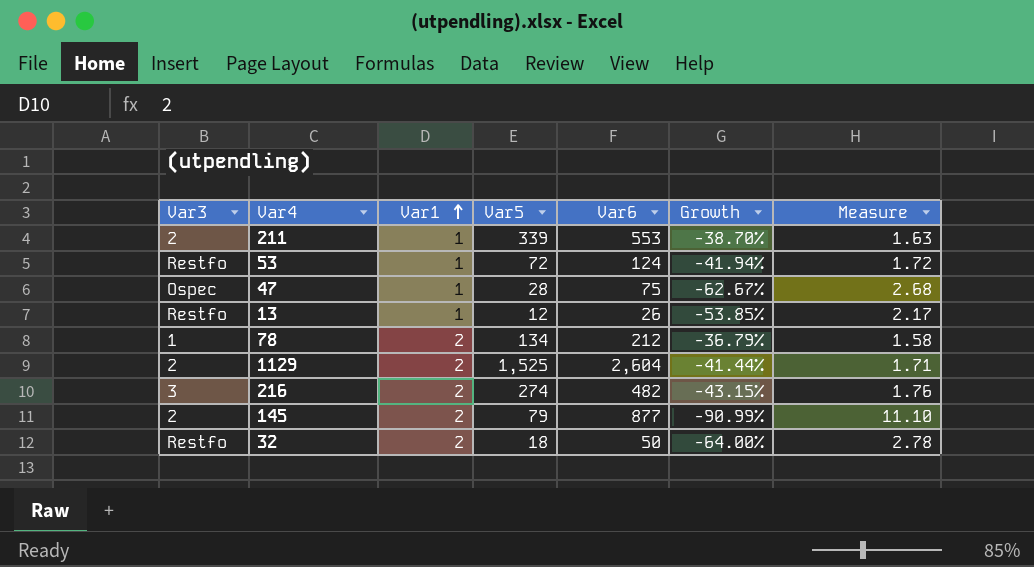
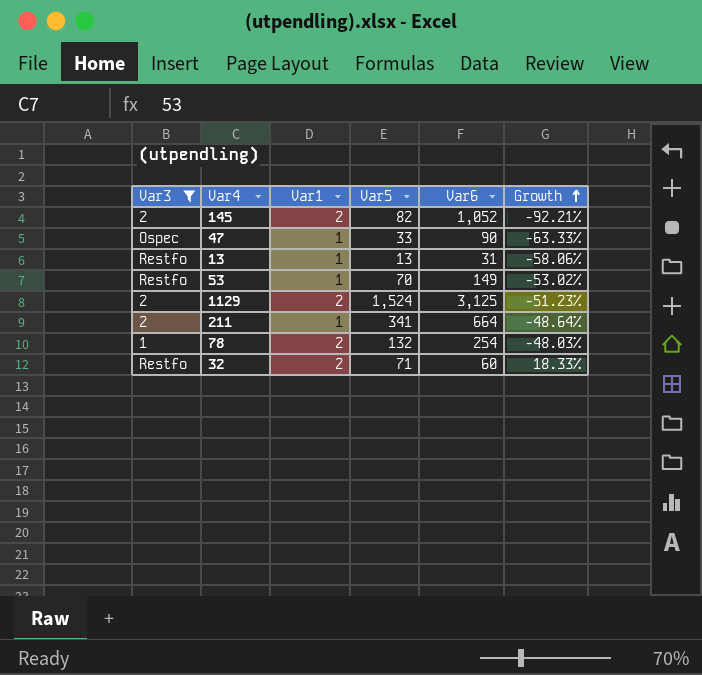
filter: none -> Var3 != 3
row order: Var1 ascending -> Growth ascending
column Measure | formula: [Var6] / [Var5] -> none
145 | Var5: 79 -> 82
145 | Var6: 877 -> 1,052
145 | Growth: -90.99% -> -92.21%
47 | Var5: 28 -> 33
47 | Var6: 75 -> 90
47 | Growth: -62.67% -> -63.33%
13 | Var5: 12 -> 13
13 | Var6: 26 -> 31
13 | Growth: -53.85% -> -58.06%
53 | Var5: 72 -> 70
53 | Var6: 124 -> 149
53 | Growth: -41.94% -> -53.02%
1129 | Var5: 1,525 -> 1,524
1129 | Var6: 2,604 -> 3,125
1129 | Growth: -41.44% -> -51.23%
211 | Var5: 339 -> 341
211 | Var6: 553 -> 664
211 | Growth: -38.70% -> -48.64%
78 | Var5: 134 -> 132
78 | Var6: 212 -> 254
78 | Growth: -36.79% -> -48.03%
32 | Var5: 18 -> 71
32 | Var6: 50 -> 60
32 | Growth: -64.00% -> 18.33%

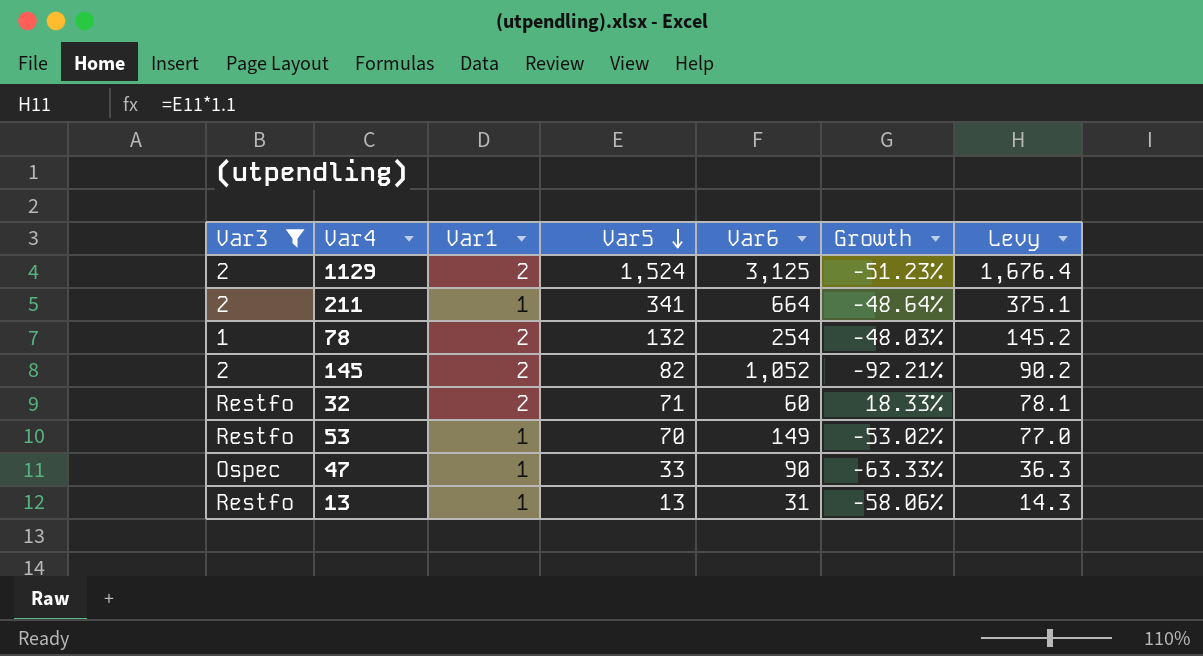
row order: Growth ascending -> Var5 descending
column Levy | formula: none -> [Var5] * 1.1

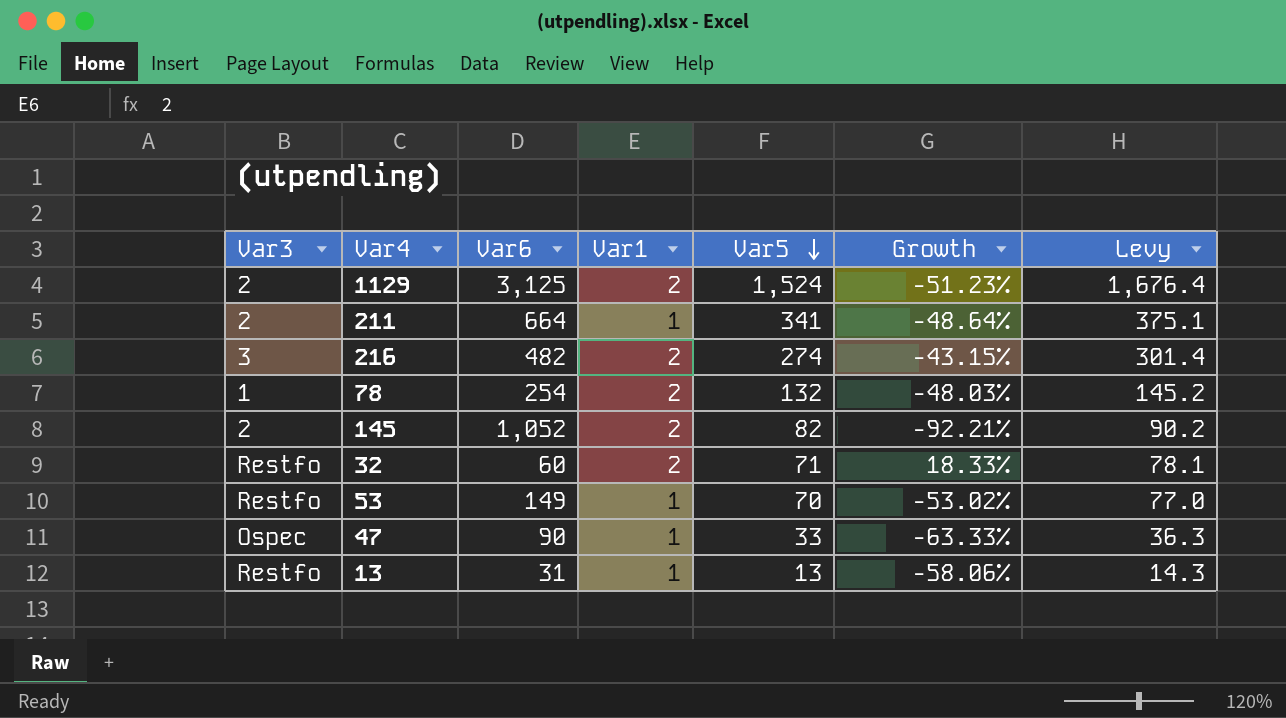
filter: Var3 != 3 -> none
column Var6 | position: 5 -> 3

